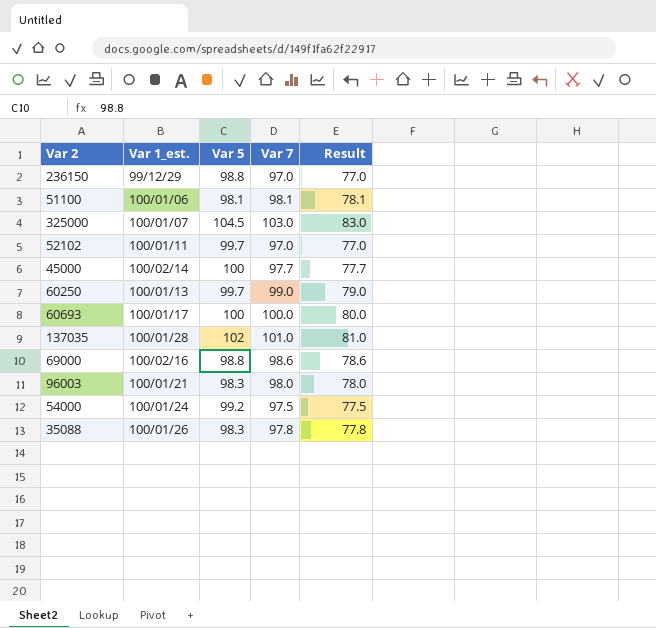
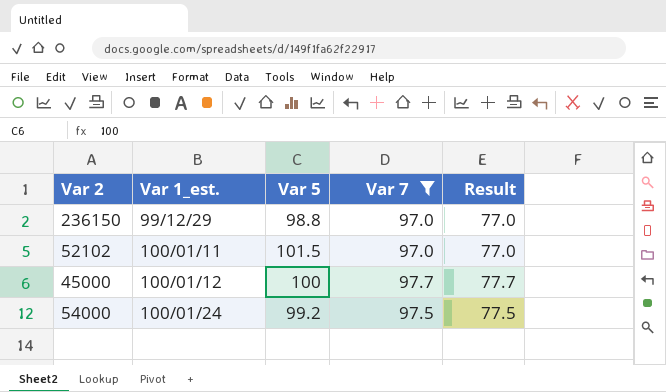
filter: none -> Var 7 <= 97.7
52102 | Var 5: 99.7 -> 101.5
45000 | Var 1_est.: 100/02/14 -> 100/01/12

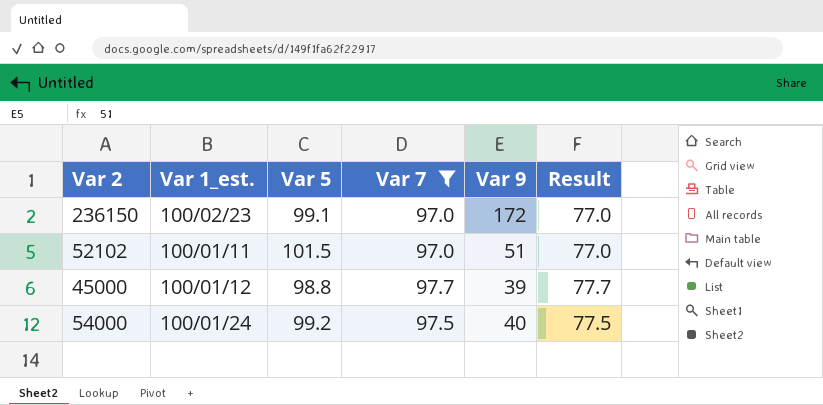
column Var 9 | position: none -> 5
236150 | Var 1_est.: 99/12/29 -> 100/02/23
236150 | Var 5: 98.8 -> 99.1
45000 | Var 5: 100 -> 98.8

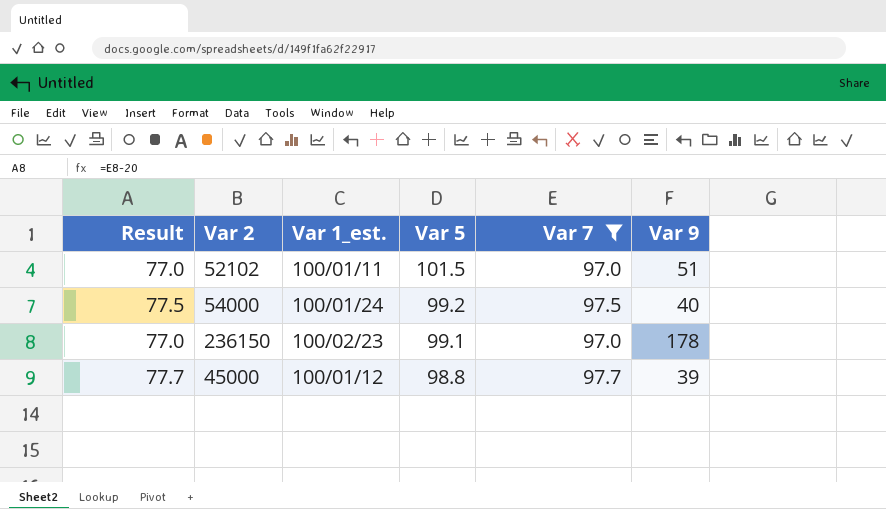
row order: none -> Var 5 descending
column Result | position: 6 -> 1
236150 | Var 9: 172 -> 178

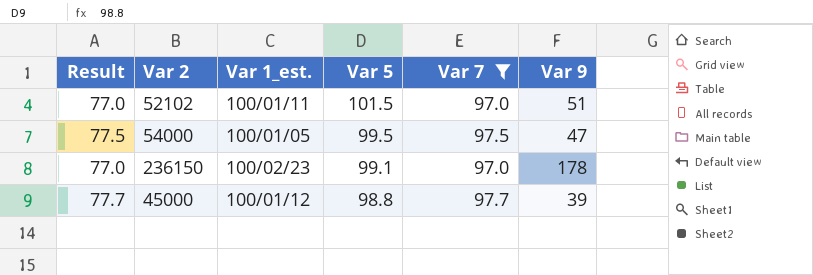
54000 | Var 1_est.: 100/01/24 -> 100/01/05
54000 | Var 5: 99.2 -> 99.5
54000 | Var 9: 40 -> 47

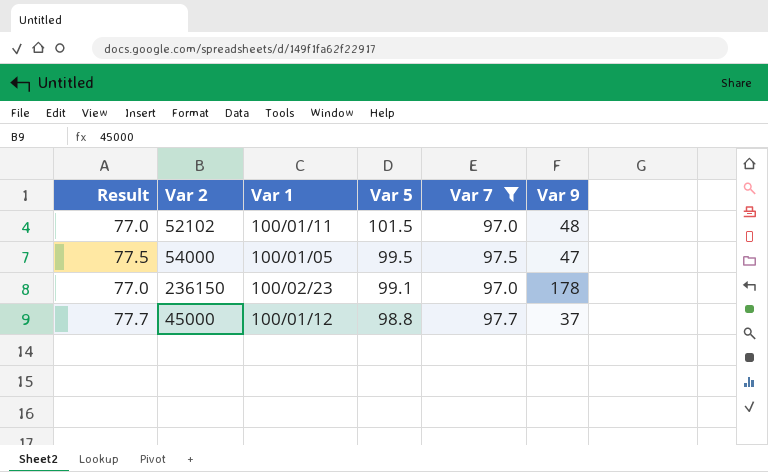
column name: Var 1_est. -> Var 1
52102 | Var 9: 51 -> 48
45000 | Var 9: 39 -> 37

